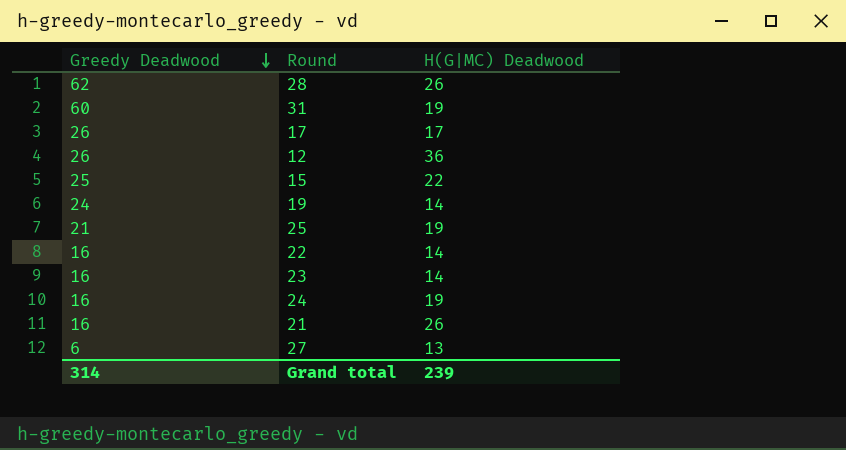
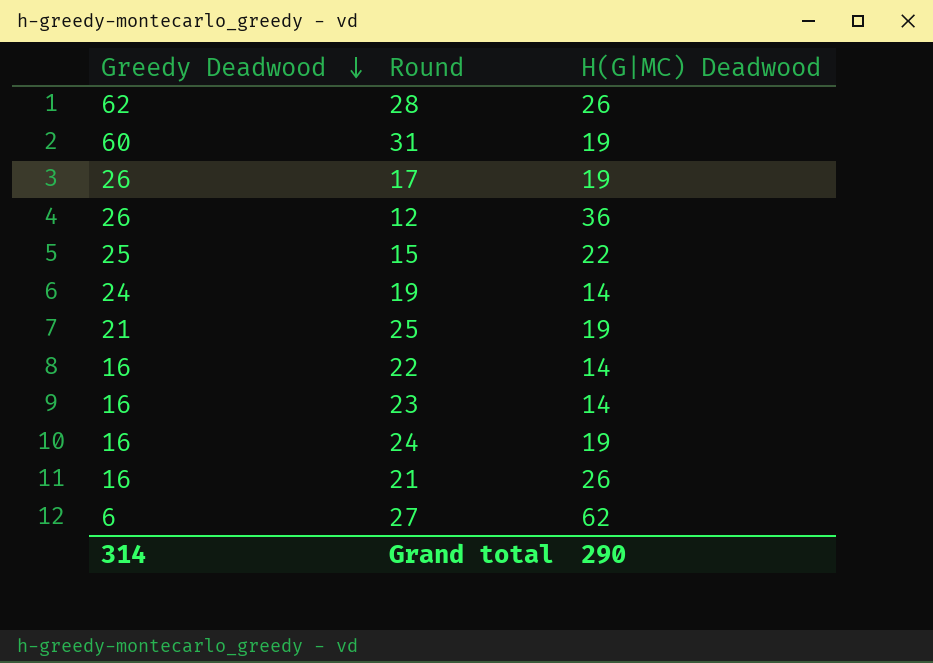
17 | H(G|MC) Deadwood: 17 -> 19
27 | H(G|MC) Deadwood: 13 -> 62
Grand total | H(G|MC) Deadwood: 239 -> 290

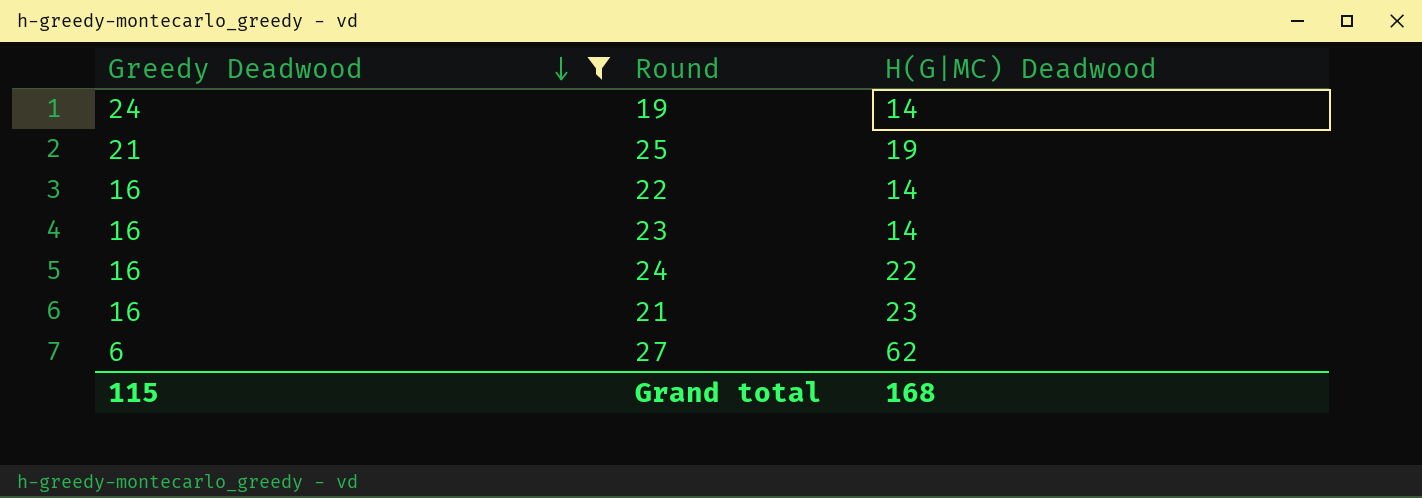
filter: none -> Greedy Deadwood <= 24
24 | H(G|MC) Deadwood: 19 -> 22
21 | H(G|MC) Deadwood: 26 -> 23
Grand total | Greedy Deadwood: 314 -> 115
Grand total | H(G|MC) Deadwood: 290 -> 168

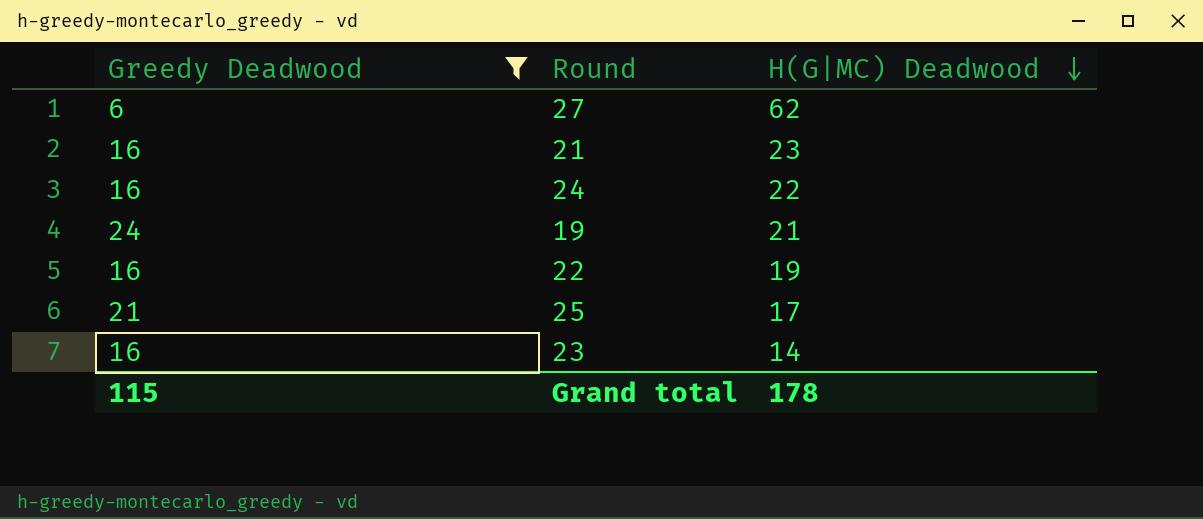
row order: Greedy Deadwood descending -> H(G|MC) Deadwood descending
19 | H(G|MC) Deadwood: 14 -> 21
22 | H(G|MC) Deadwood: 14 -> 19
25 | H(G|MC) Deadwood: 19 -> 17
Grand total | H(G|MC) Deadwood: 168 -> 178

